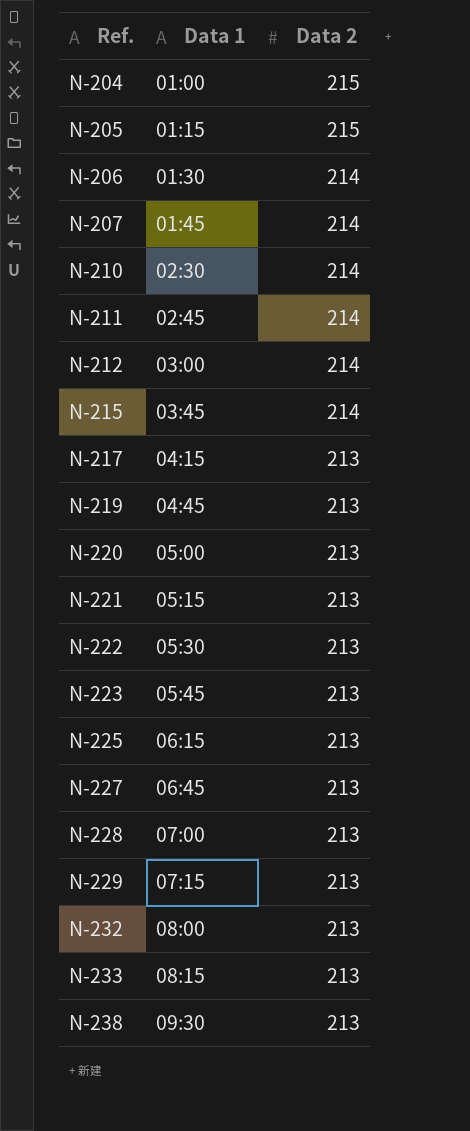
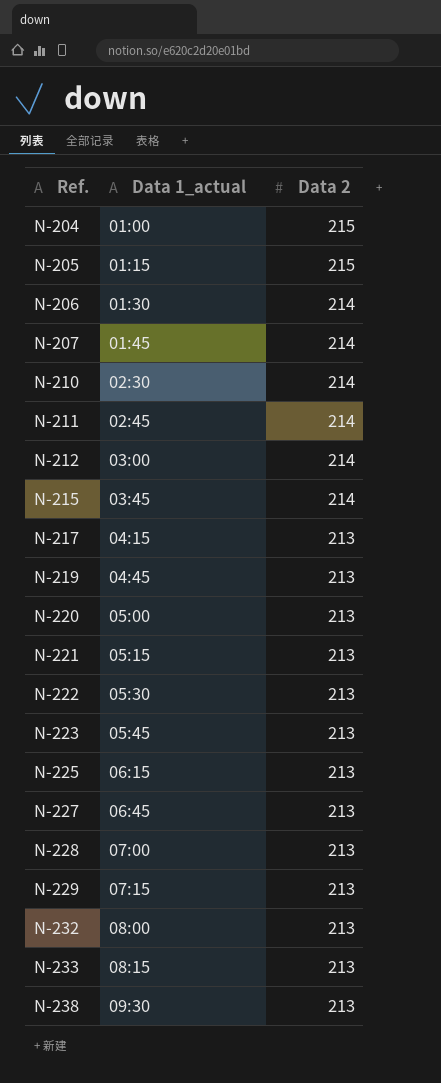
column name: Data 1 -> Data 1_actual

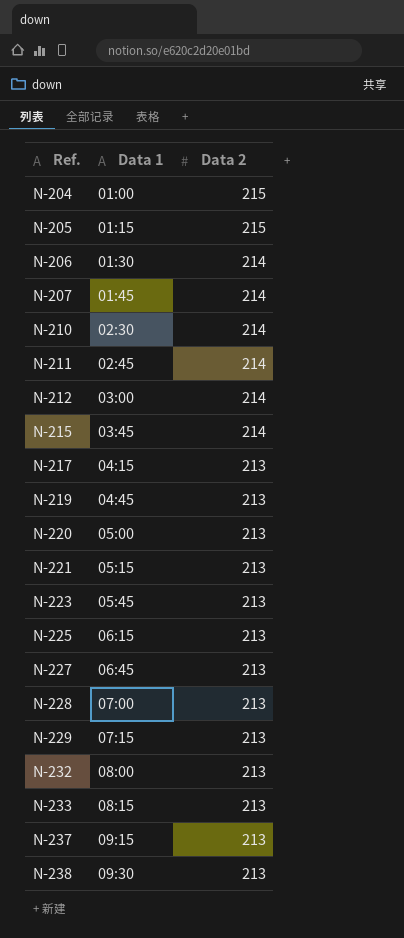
column name: Data 1_actual -> Data 1
row N-222: 05:30 | 213 -> none
row N-237: none -> 09:15 | 213

